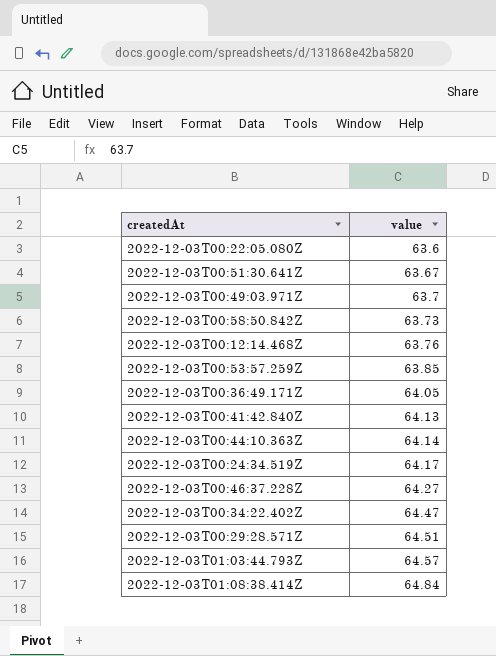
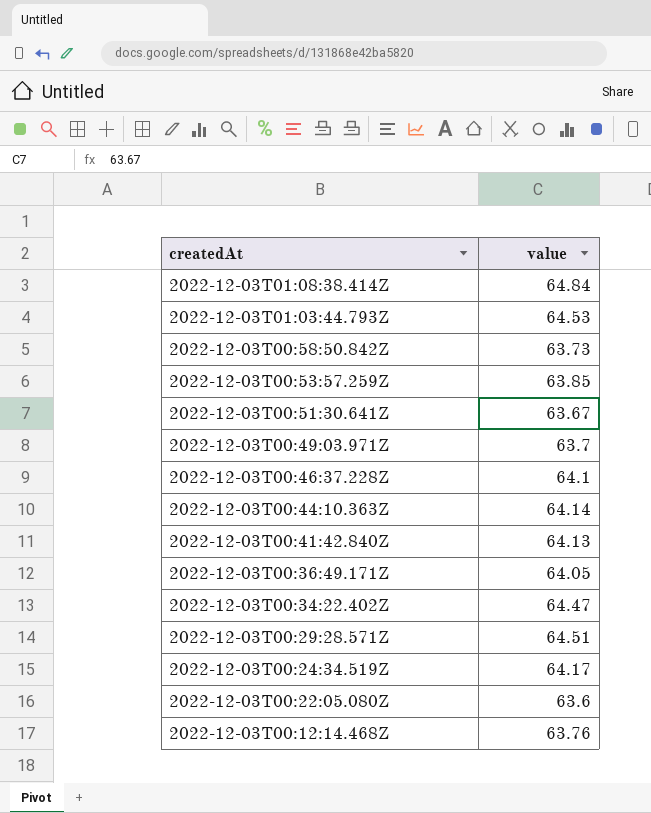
row order: value ascending -> createdAt descending
2022-12-03T01:03:44.793Z | value: 64.57 -> 64.53
2022-12-03T00:46:37.228Z | value: 64.27 -> 64.1

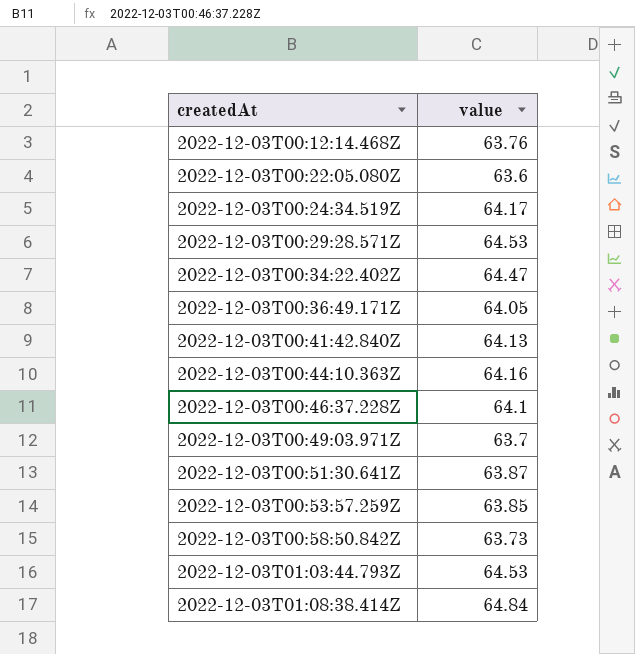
row order: createdAt descending -> createdAt ascending
2022-12-03T00:29:28.571Z | value: 64.51 -> 64.53
2022-12-03T00:44:10.363Z | value: 64.14 -> 64.16
2022-12-03T00:51:30.641Z | value: 63.67 -> 63.87

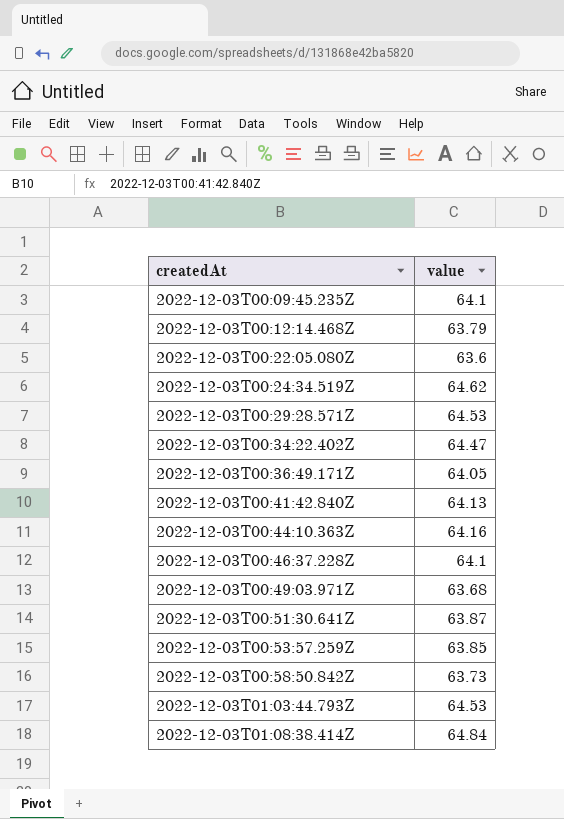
row 2022-12-03T00:09:45.235Z: none -> 64.1
2022-12-03T00:12:14.468Z | value: 63.76 -> 63.79
2022-12-03T00:24:34.519Z | value: 64.17 -> 64.62
2022-12-03T00:49:03.971Z | value: 63.7 -> 63.68

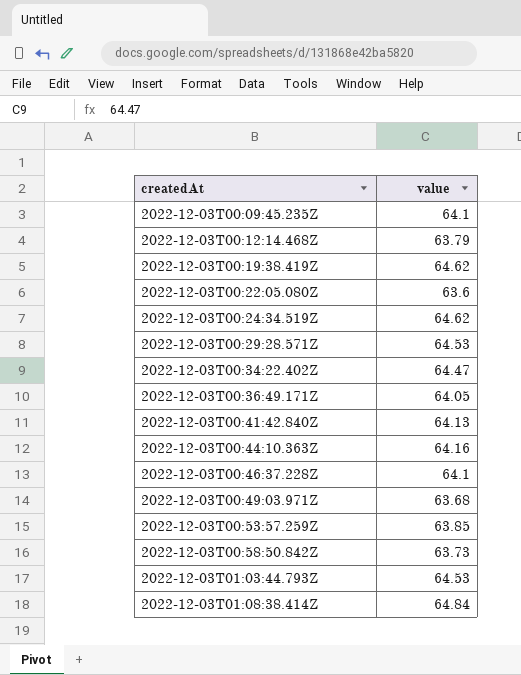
row 2022-12-03T00:51:30.641Z: 63.87 -> none
row 2022-12-03T00:19:38.419Z: none -> 64.62

